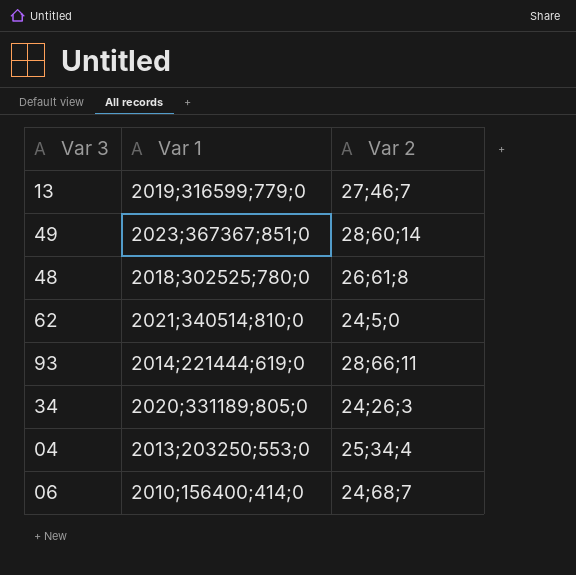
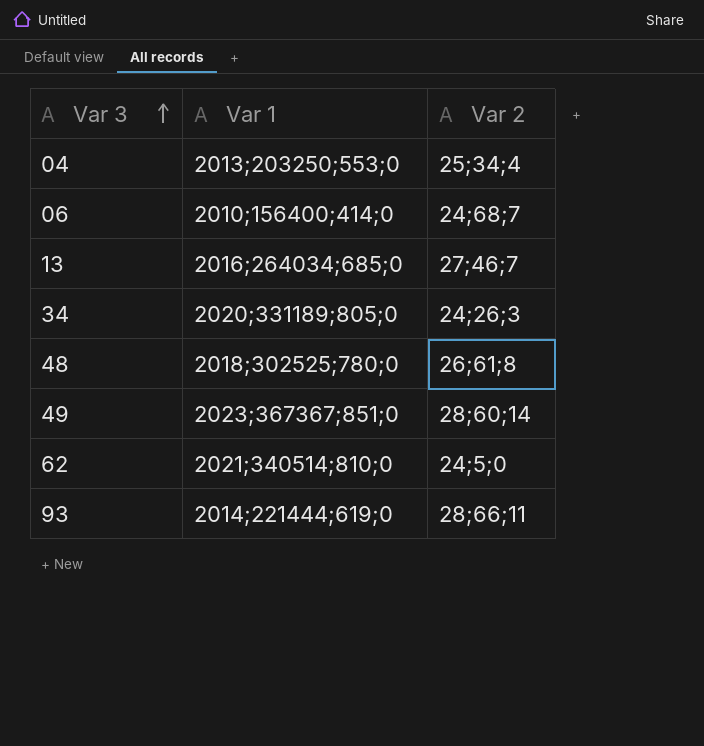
row order: none -> Var 3 ascending
13 | Var 1: 2019;316599;779;0 -> 2016;264034;685;0

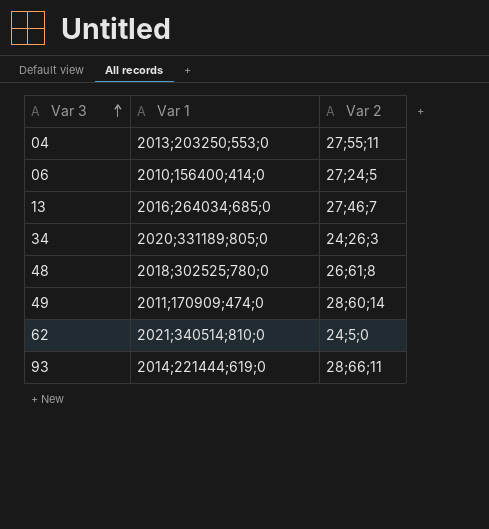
04 | Var 2: 25;34;4 -> 27;55;11
06 | Var 2: 24;68;7 -> 27;24;5
49 | Var 1: 2023;367367;851;0 -> 2011;170909;474;0

